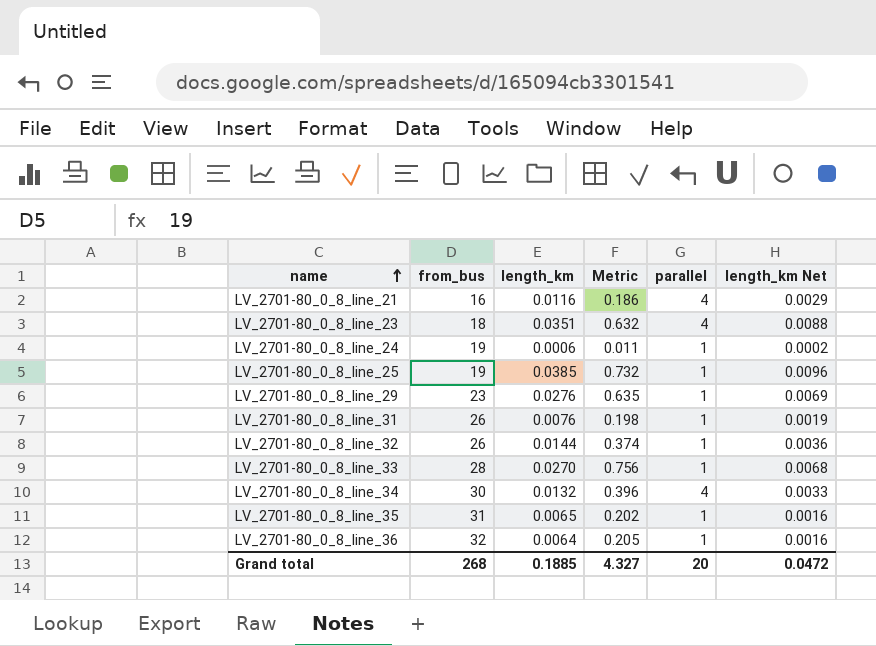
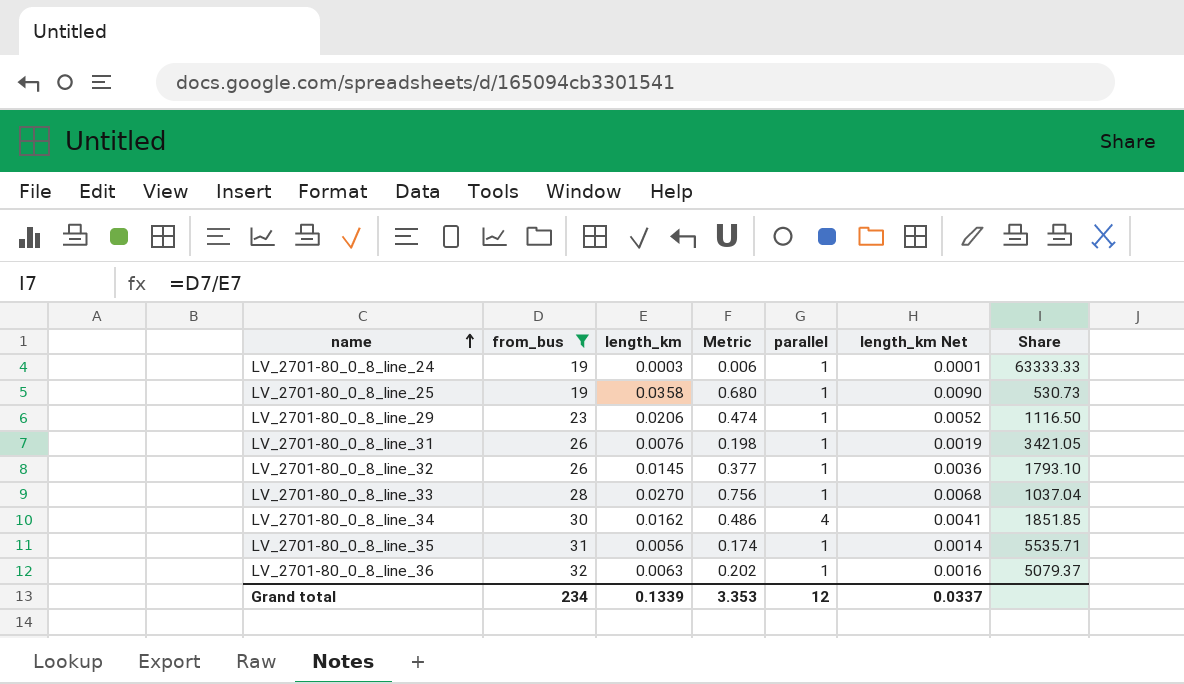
filter: none -> from_bus >= 19
column Share | formula: none -> [from_bus] / [length_km]
LV_2701-80_0_8_line_24 | length_km: 0.0006 -> 0.0003
LV_2701-80_0_8_line_24 | Metric: 0.011 -> 0.006
LV_2701-80_0_8_line_24 | length_km Net: 0.0002 -> 0.0001
LV_2701-80_0_8_line_25 | length_km: 0.0385 -> 0.0358
LV_2701-80_0_8_line_25 | Metric: 0.732 -> 0.680
LV_2701-80_0_8_line_25 | length_km Net: 0.0096 -> 0.0090
LV_2701-80_0_8_line_29 | length_km: 0.0276 -> 0.0206
LV_2701-80_0_8_line_29 | Metric: 0.635 -> 0.474
LV_2701-80_0_8_line_29 | length_km Net: 0.0069 -> 0.0052
LV_2701-80_0_8_line_32 | length_km: 0.0144 -> 0.0145
LV_2701-80_0_8_line_32 | Metric: 0.374 -> 0.377
LV_2701-80_0_8_line_34 | length_km: 0.0132 -> 0.0162
LV_2701-80_0_8_line_34 | Metric: 0.396 -> 0.486
LV_2701-80_0_8_line_34 | length_km Net: 0.0033 -> 0.0041
LV_2701-80_0_8_line_35 | length_km: 0.0065 -> 0.0056
LV_2701-80_0_8_line_35 | Metric: 0.202 -> 0.174
LV_2701-80_0_8_line_35 | length_km Net: 0.0016 -> 0.0014
LV_2701-80_0_8_line_36 | length_km: 0.0064 -> 0.0063
LV_2701-80_0_8_line_36 | Metric: 0.205 -> 0.202
Grand total | from_bus: 268 -> 234
Grand total | length_km: 0.1885 -> 0.1339
Grand total | Metric: 4.327 -> 3.353
Grand total | parallel: 20 -> 12
Grand total | length_km Net: 0.0472 -> 0.0337

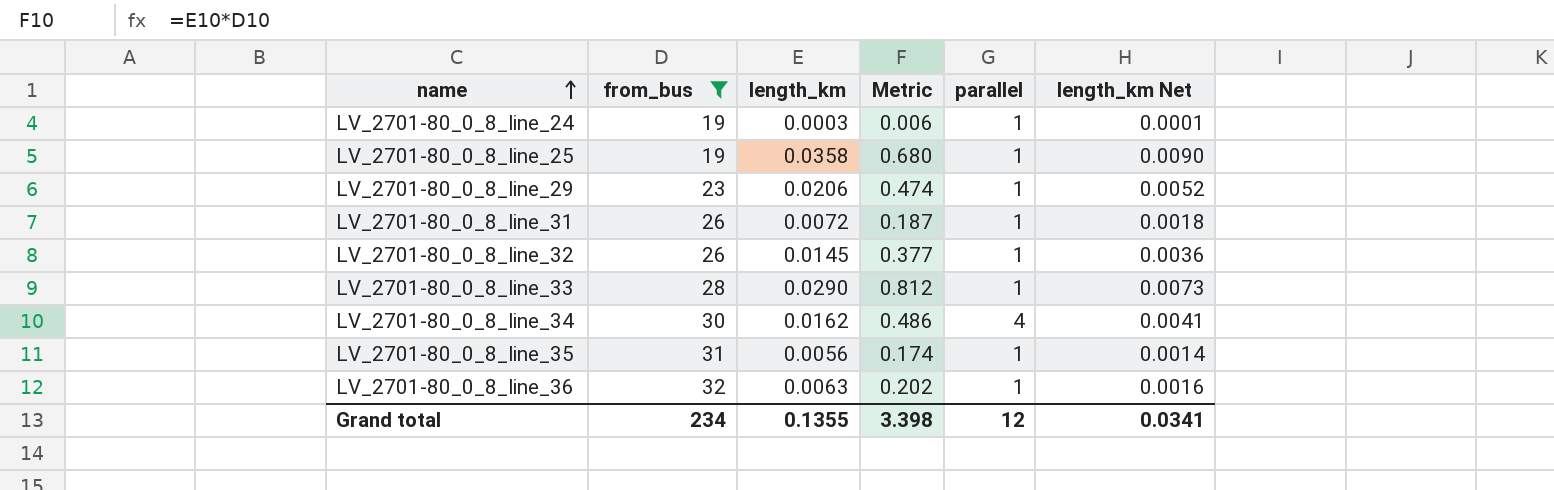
column Share | formula: [from_bus] / [length_km] -> none
LV_2701-80_0_8_line_31 | length_km: 0.0076 -> 0.0072
LV_2701-80_0_8_line_31 | Metric: 0.198 -> 0.187
LV_2701-80_0_8_line_31 | length_km Net: 0.0019 -> 0.0018
LV_2701-80_0_8_line_33 | length_km: 0.0270 -> 0.0290
LV_2701-80_0_8_line_33 | Metric: 0.756 -> 0.812
LV_2701-80_0_8_line_33 | length_km Net: 0.0068 -> 0.0073
Grand total | length_km: 0.1339 -> 0.1355
Grand total | Metric: 3.353 -> 3.398
Grand total | length_km Net: 0.0337 -> 0.0341

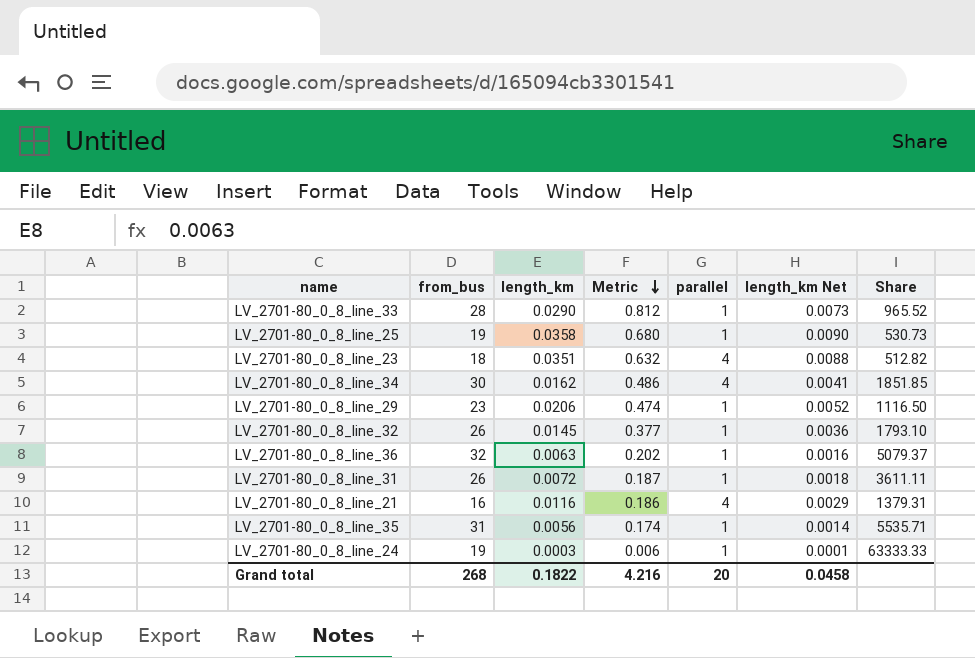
filter: from_bus >= 19 -> none
row order: name ascending -> Metric descending
column Share | formula: none -> [from_bus] / [length_km]
Grand total | from_bus: 234 -> 268
Grand total | length_km: 0.1355 -> 0.1822
Grand total | Metric: 3.398 -> 4.216
Grand total | parallel: 12 -> 20
Grand total | length_km Net: 0.0341 -> 0.0458

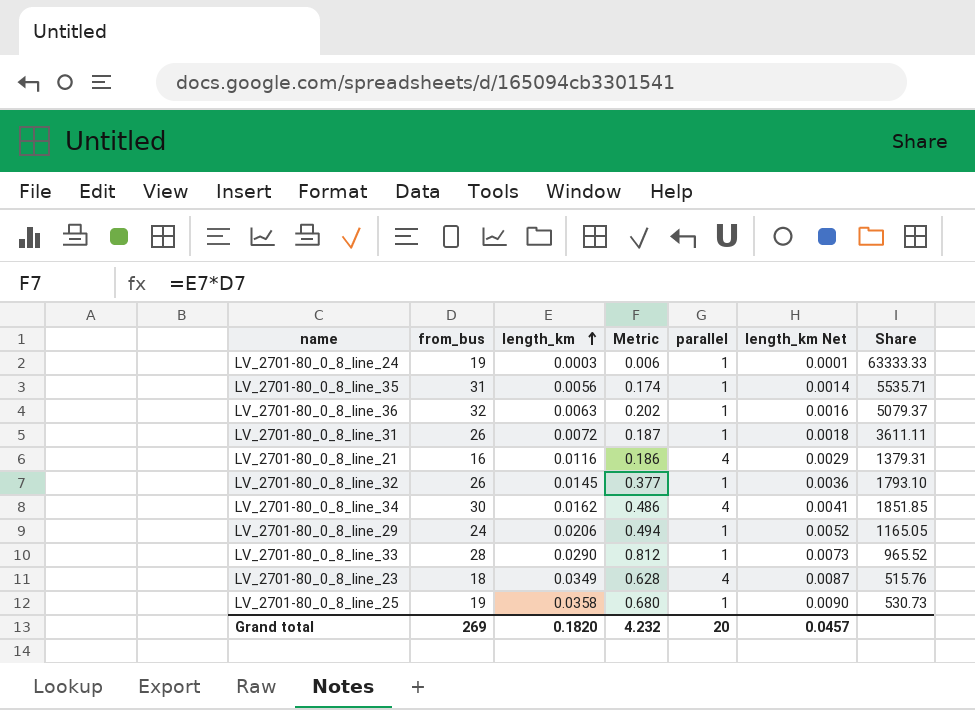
row order: Metric descending -> length_km ascending
LV_2701-80_0_8_line_29 | from_bus: 23 -> 24
LV_2701-80_0_8_line_29 | Metric: 0.474 -> 0.494
LV_2701-80_0_8_line_29 | Share: 1116.50 -> 1165.05
LV_2701-80_0_8_line_23 | length_km: 0.0351 -> 0.0349
LV_2701-80_0_8_line_23 | Metric: 0.632 -> 0.628
LV_2701-80_0_8_line_23 | length_km Net: 0.0088 -> 0.0087
LV_2701-80_0_8_line_23 | Share: 512.82 -> 515.76
Grand total | from_bus: 268 -> 269
Grand total | length_km: 0.1822 -> 0.1820
Grand total | Metric: 4.216 -> 4.232
Grand total | length_km Net: 0.0458 -> 0.0457

